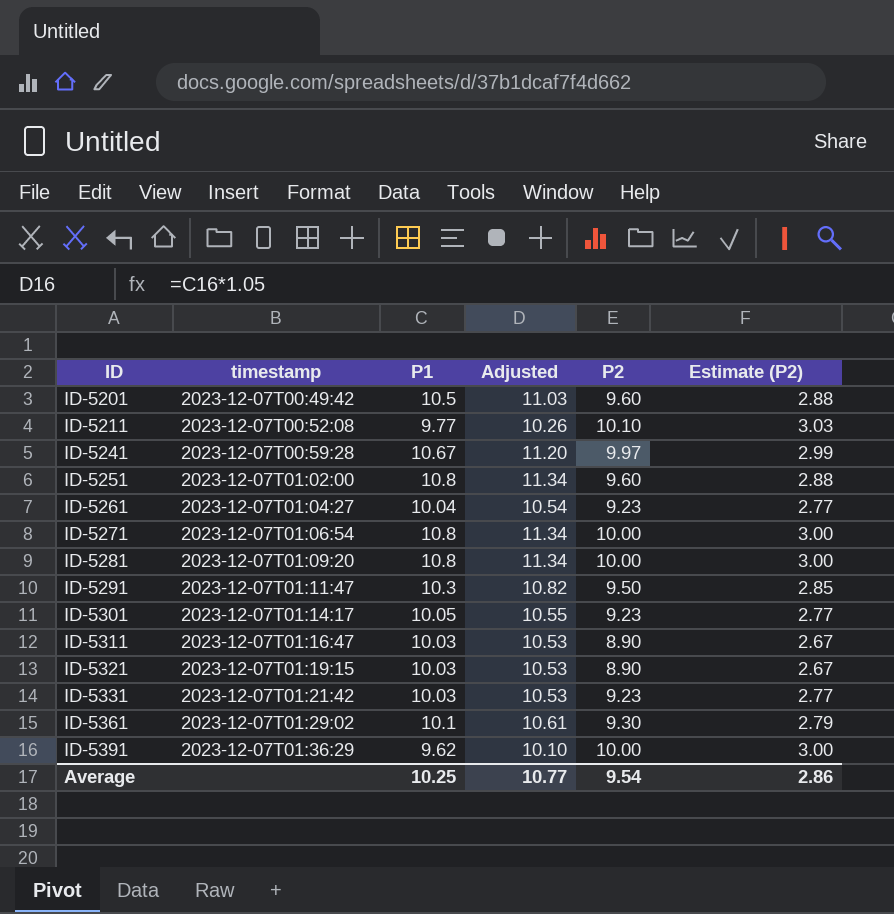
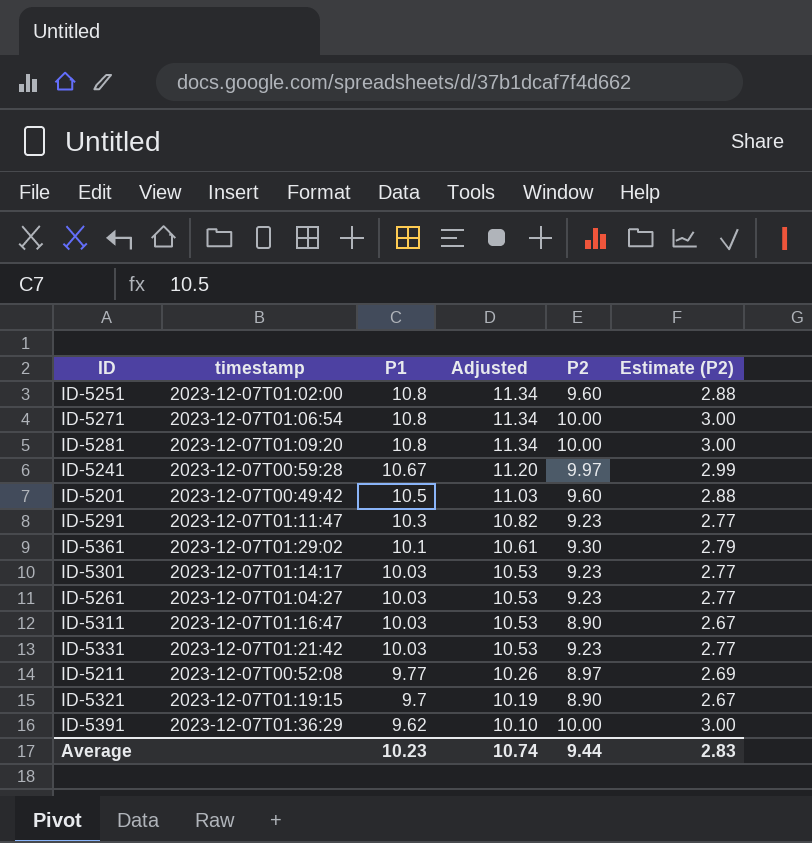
row order: ID ascending -> P1 descending
ID-5291 | P2: 9.50 -> 9.23
ID-5291 | Estimate (P2): 2.85 -> 2.77
ID-5301 | P1: 10.05 -> 10.03
ID-5301 | Adjusted: 10.55 -> 10.53
ID-5261 | P1: 10.04 -> 10.03
ID-5261 | Adjusted: 10.54 -> 10.53
ID-5211 | P2: 10.10 -> 8.97
ID-5211 | Estimate (P2): 3.03 -> 2.69
ID-5321 | P1: 10.03 -> 9.7
ID-5321 | Adjusted: 10.53 -> 10.19
Average | P1: 10.25 -> 10.23
Average | Adjusted: 10.77 -> 10.74
Average | P2: 9.54 -> 9.44
Average | Estimate (P2): 2.86 -> 2.83

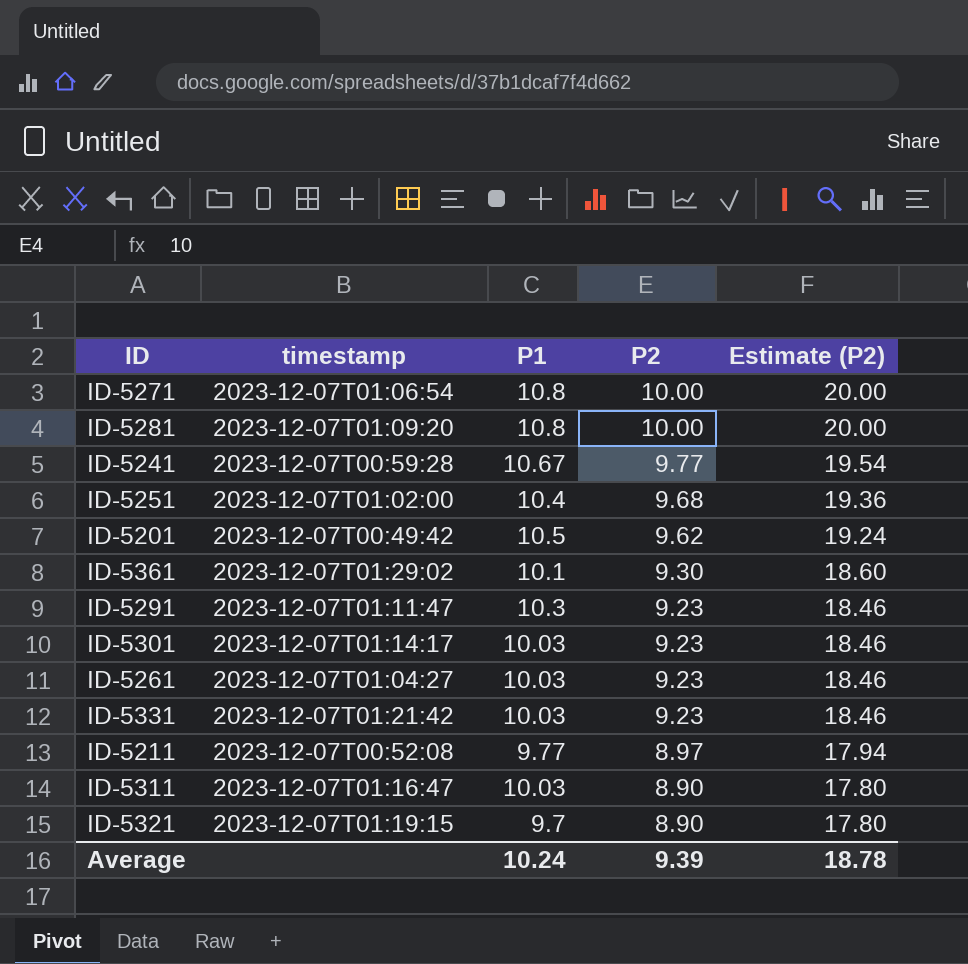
row order: P1 descending -> P2 descending
column Adjusted | formula: [P1] * 1.05 -> none
column Estimate (P2) | formula: [P2] * 0.3 -> [P2] * 2
row ID-5391: 2023-12-07T01:36:29 | 9.62 | 10.10 | 10.00 | 3.00 -> none
ID-5241 | P2: 9.97 -> 9.77
ID-5251 | P1: 10.8 -> 10.4
ID-5251 | P2: 9.60 -> 9.68
ID-5201 | P2: 9.60 -> 9.62
Average | P1: 10.23 -> 10.24
Average | P2: 9.44 -> 9.39
Average | Estimate (P2): 2.83 -> 18.78

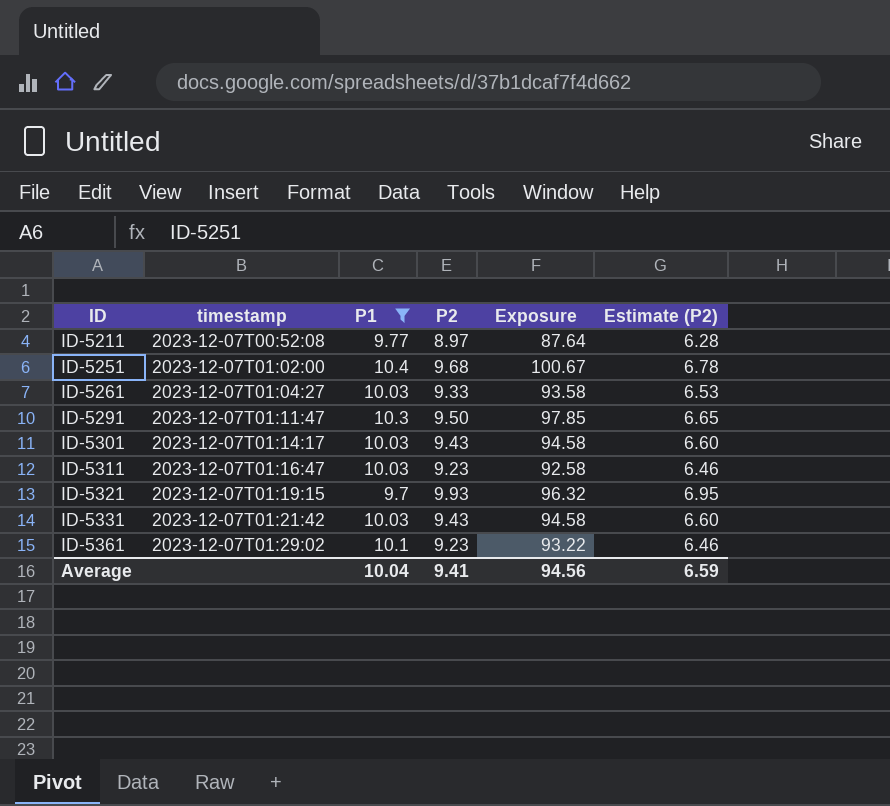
filter: none -> P1 <= 10.4
row order: P2 descending -> ID ascending
column Exposure | formula: none -> [P1] * [P2]
column Estimate (P2) | formula: [P2] * 2 -> [P2] * 0.7
ID-5261 | P2: 9.23 -> 9.33
ID-5291 | P2: 9.23 -> 9.50
ID-5301 | P2: 9.23 -> 9.43
ID-5311 | P2: 8.90 -> 9.23
ID-5321 | P2: 8.90 -> 9.93
ID-5331 | P2: 9.23 -> 9.43
ID-5361 | P2: 9.30 -> 9.23
Average | P1: 10.24 -> 10.04
Average | P2: 9.39 -> 9.41
Average | Estimate (P2): 18.78 -> 6.59

